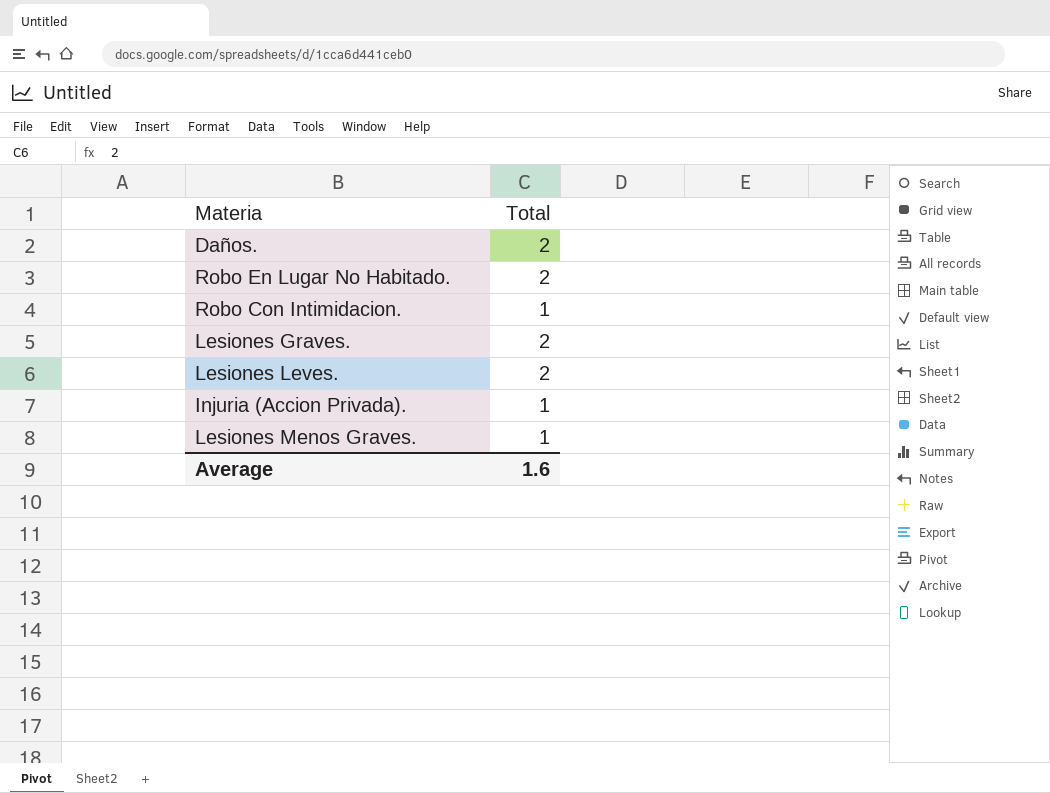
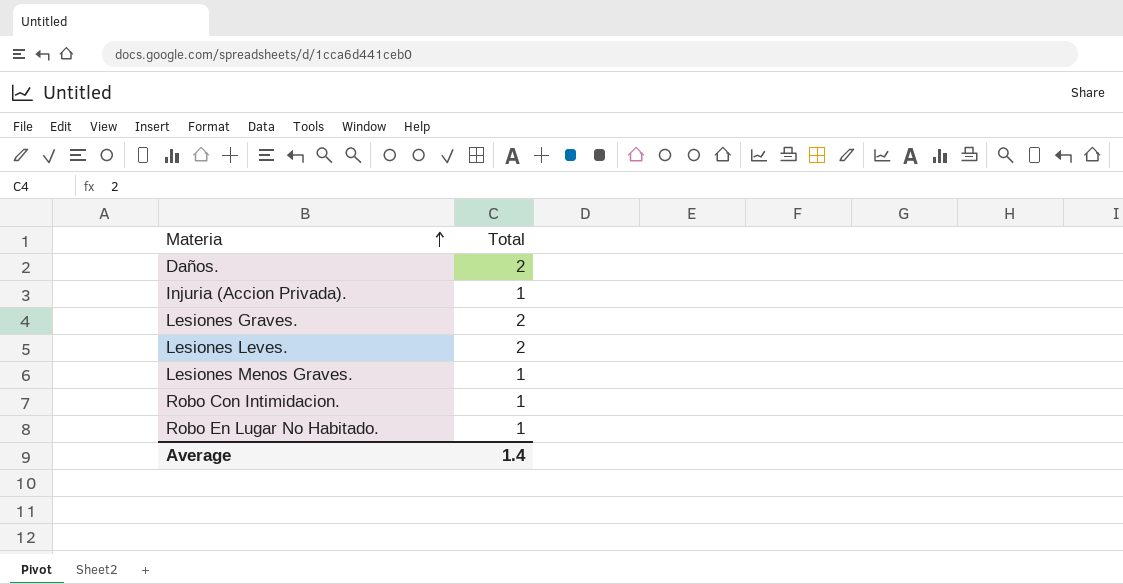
row order: none -> Materia ascending
Robo En Lugar No Habitado. | Total: 2 -> 1
Average | Total: 1.6 -> 1.4

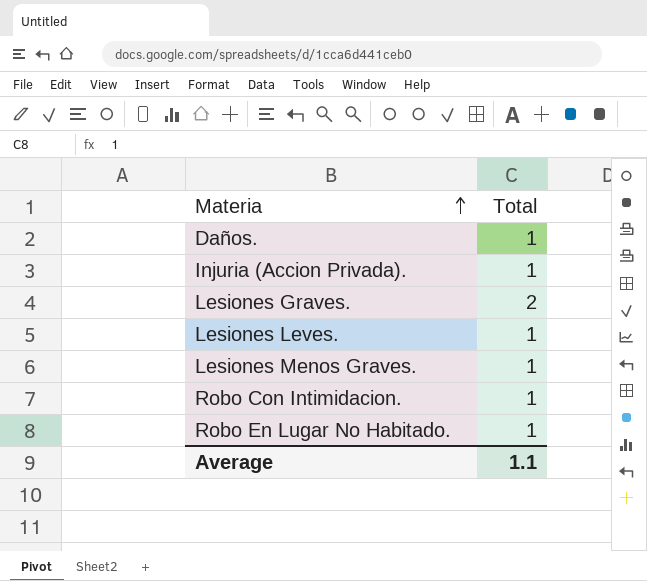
Daños. | Total: 2 -> 1
Lesiones Leves. | Total: 2 -> 1
Average | Total: 1.4 -> 1.1

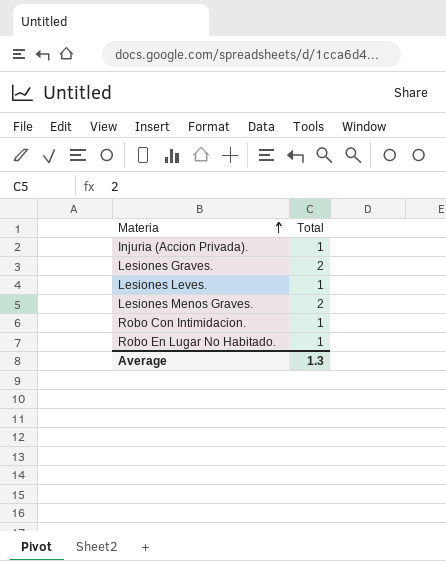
row Daños.: 1 -> none
Lesiones Menos Graves. | Total: 1 -> 2
Average | Total: 1.1 -> 1.3

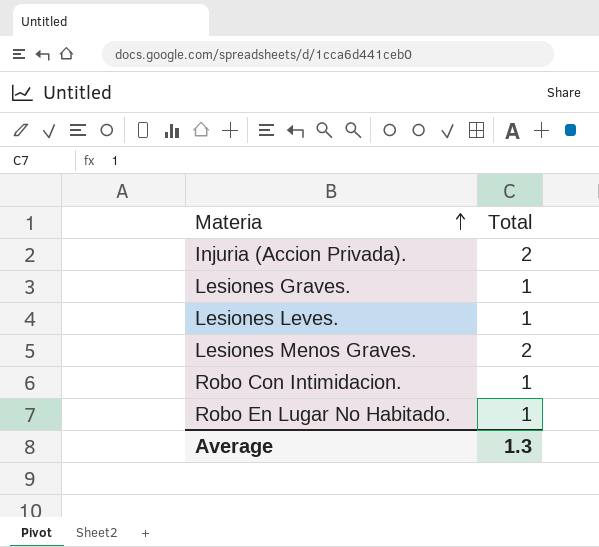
Injuria (Accion Privada). | Total: 1 -> 2
Lesiones Graves. | Total: 2 -> 1

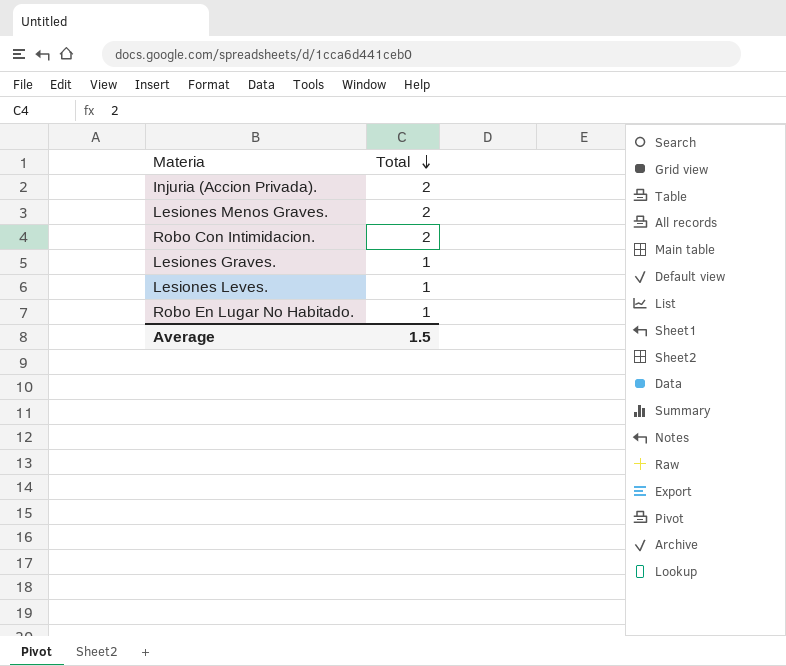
row order: Materia ascending -> Total descending
Robo Con Intimidacion. | Total: 1 -> 2
Average | Total: 1.3 -> 1.5

